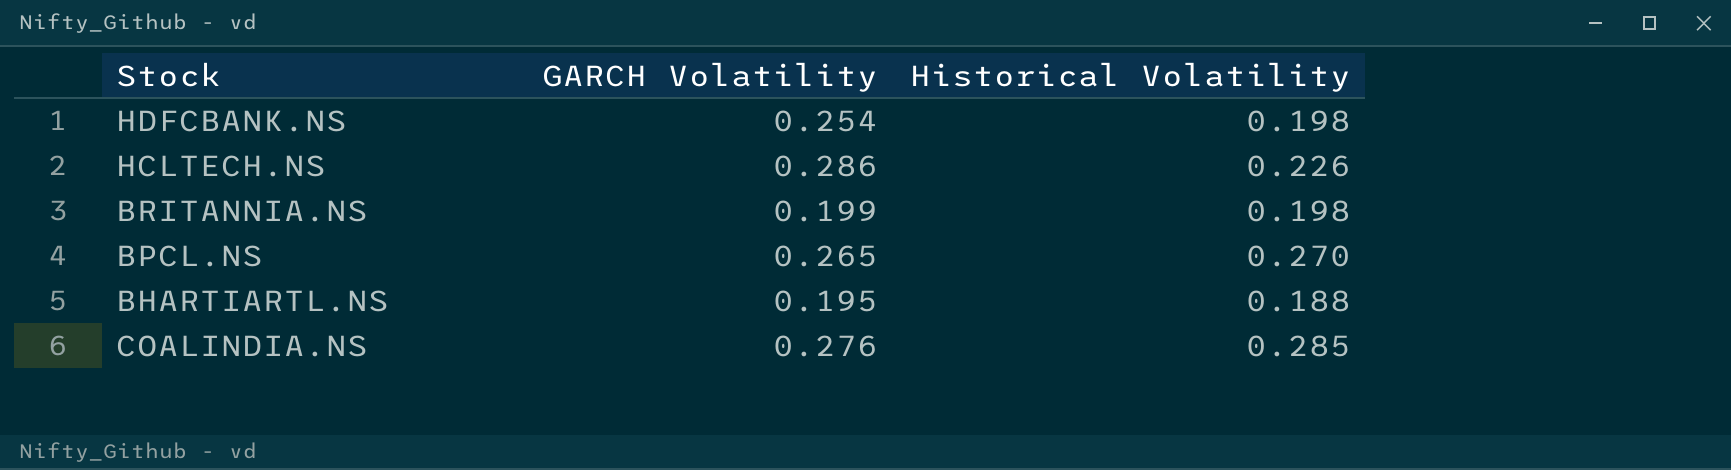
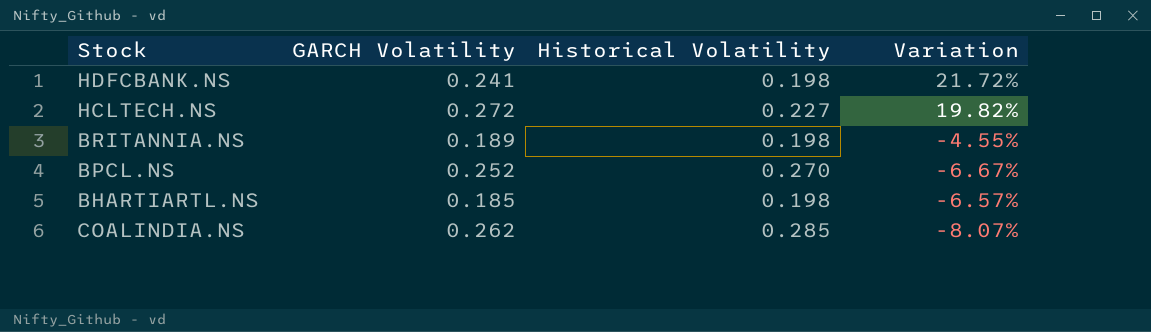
column Variation | formula: none -> ([GARCH Volatility] - [Historical Volatility]) / [Historical Volatility]
HDFCBANK.NS | GARCH Volatility: 0.254 -> 0.241
HCLTECH.NS | GARCH Volatility: 0.286 -> 0.272
HCLTECH.NS | Historical Volatility: 0.226 -> 0.227
BRITANNIA.NS | GARCH Volatility: 0.199 -> 0.189
BPCL.NS | GARCH Volatility: 0.265 -> 0.252
BHARTIARTL.NS | GARCH Volatility: 0.195 -> 0.185
BHARTIARTL.NS | Historical Volatility: 0.188 -> 0.198
COALINDIA.NS | GARCH Volatility: 0.276 -> 0.262

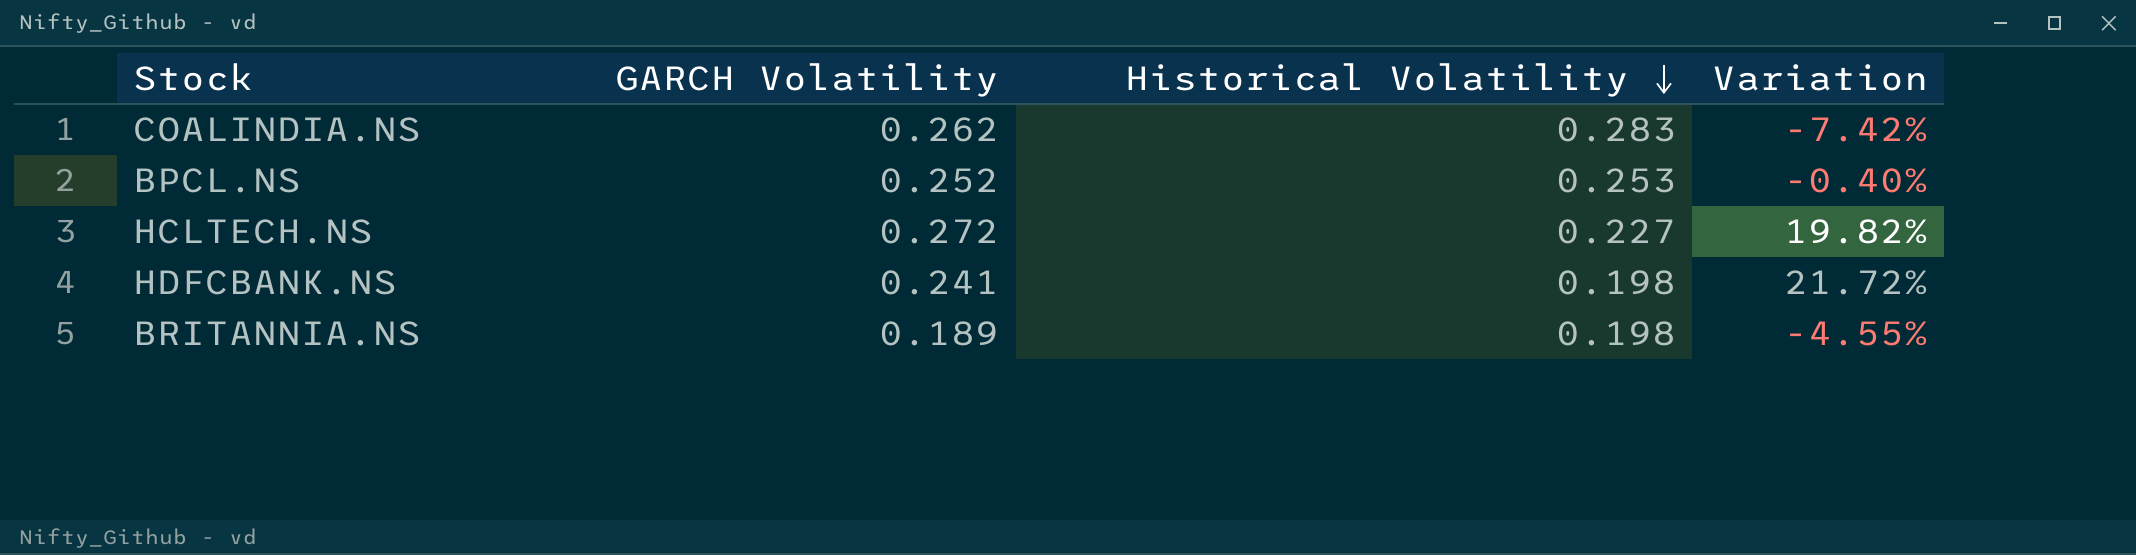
row order: none -> Historical Volatility descending
row BHARTIARTL.NS: 0.185 | 0.198 | -6.57% -> none
COALINDIA.NS | Historical Volatility: 0.285 -> 0.283
COALINDIA.NS | Variation: -8.07% -> -7.42%
BPCL.NS | Historical Volatility: 0.270 -> 0.253
BPCL.NS | Variation: -6.67% -> -0.40%

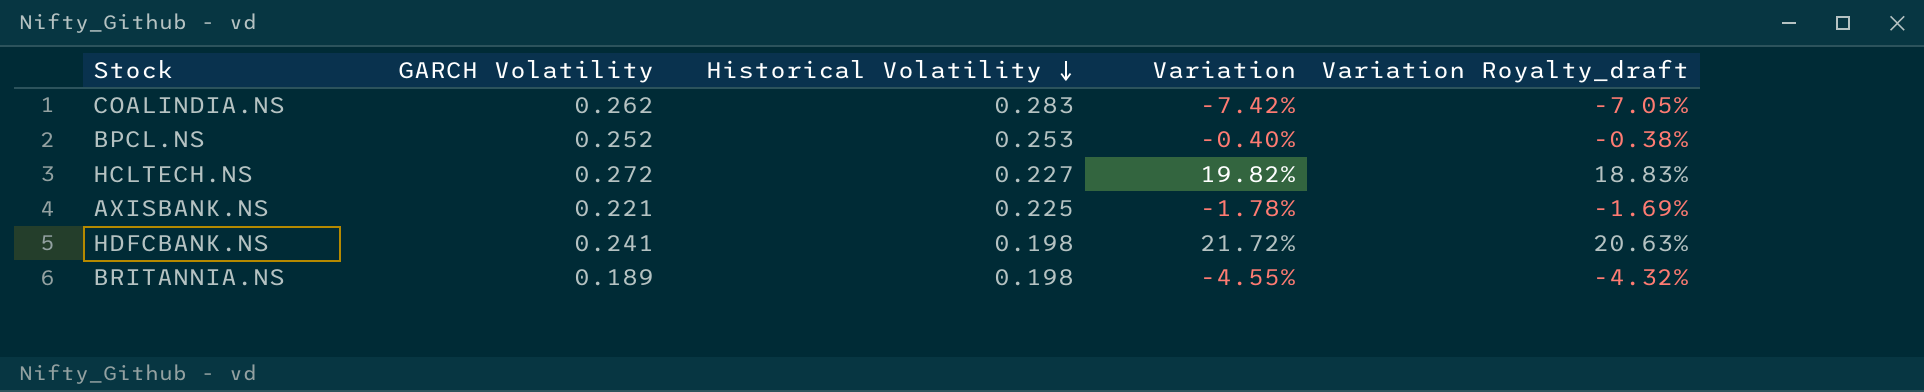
column Variation Royalty_draft | formula: none -> [Variation] * 0.95
row AXISBANK.NS: none -> 0.221 | 0.225 | -1.78% | -1.69%

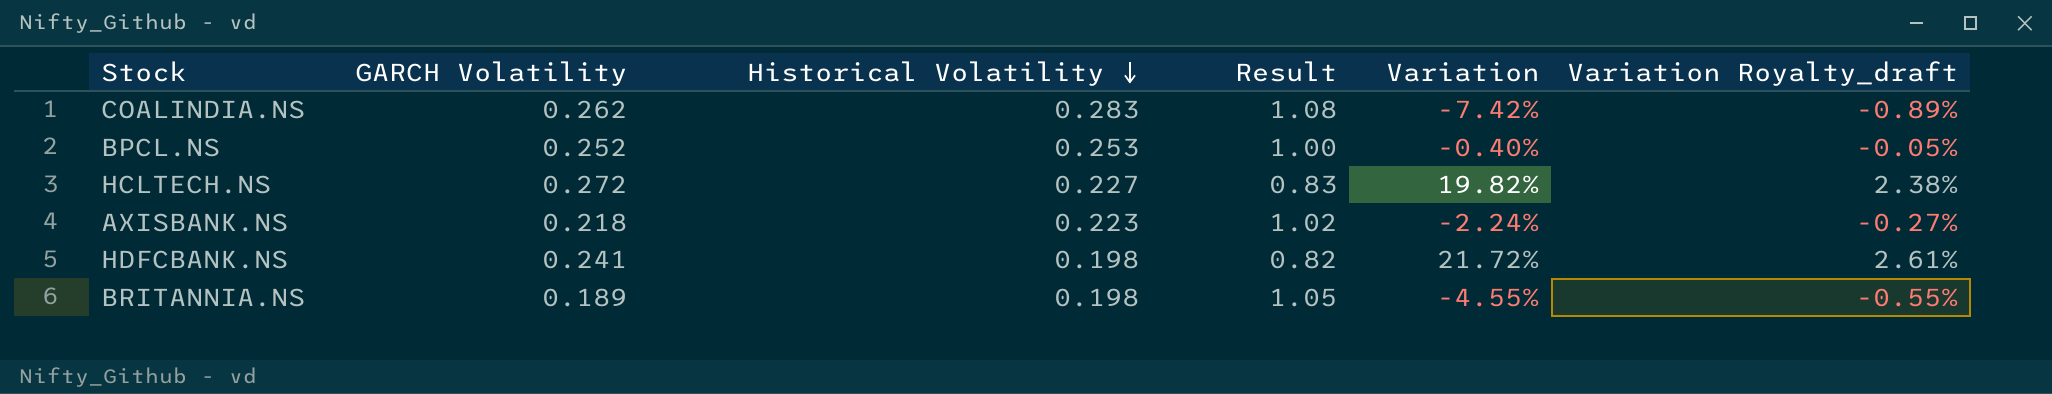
column Result | formula: none -> [Historical Volatility] / [GARCH Volatility]
column Variation Royalty_draft | formula: [Variation] * 0.95 -> [Variation] * 0.12
AXISBANK.NS | GARCH Volatility: 0.221 -> 0.218
AXISBANK.NS | Historical Volatility: 0.225 -> 0.223
AXISBANK.NS | Variation: -1.78% -> -2.24%

